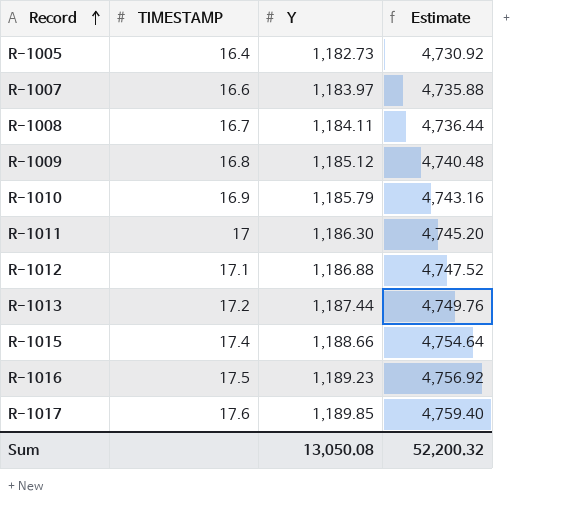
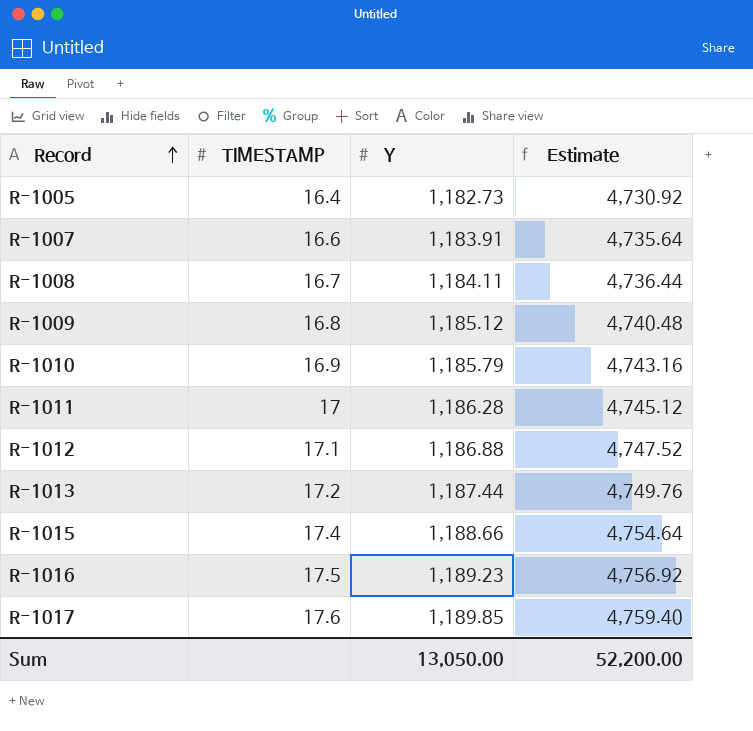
R-1007 | Y: 1,183.97 -> 1,183.91
R-1007 | Estimate: 4,735.88 -> 4,735.64
R-1011 | Y: 1,186.30 -> 1,186.28
R-1011 | Estimate: 4,745.20 -> 4,745.12
Sum | Y: 13,050.08 -> 13,050.00
Sum | Estimate: 52,200.32 -> 52,200.00

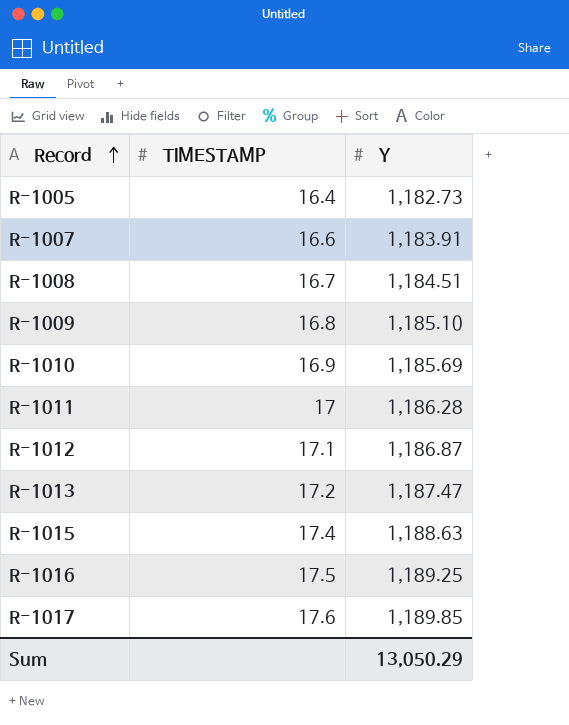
column Estimate | formula: [Y] * 4 -> none
R-1008 | Y: 1,184.11 -> 1,184.51
R-1009 | Y: 1,185.12 -> 1,185.10
R-1010 | Y: 1,185.79 -> 1,185.69
R-1012 | Y: 1,186.88 -> 1,186.87
R-1013 | Y: 1,187.44 -> 1,187.47
R-1015 | Y: 1,188.66 -> 1,188.63
R-1016 | Y: 1,189.23 -> 1,189.25
Sum | Y: 13,050.00 -> 13,050.29

